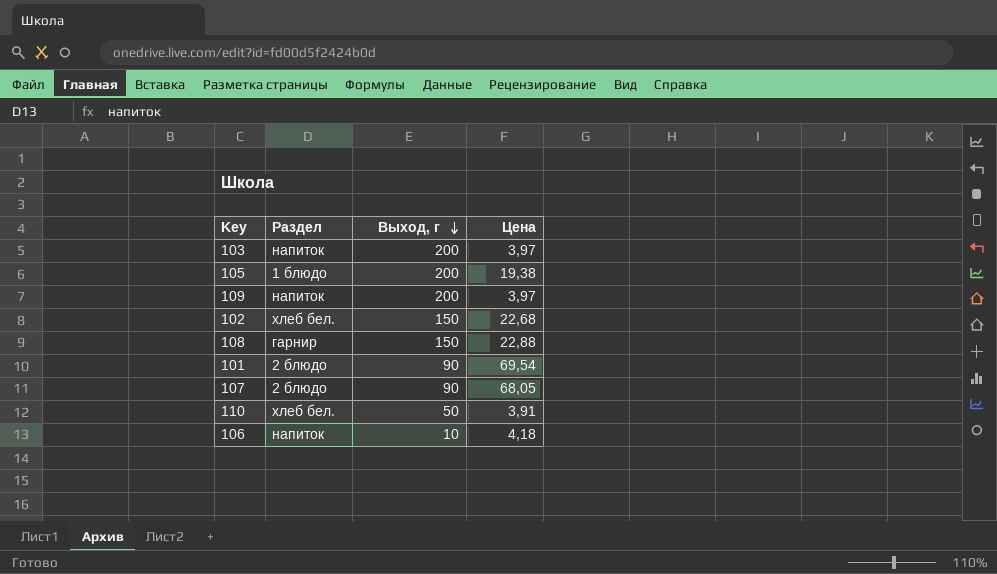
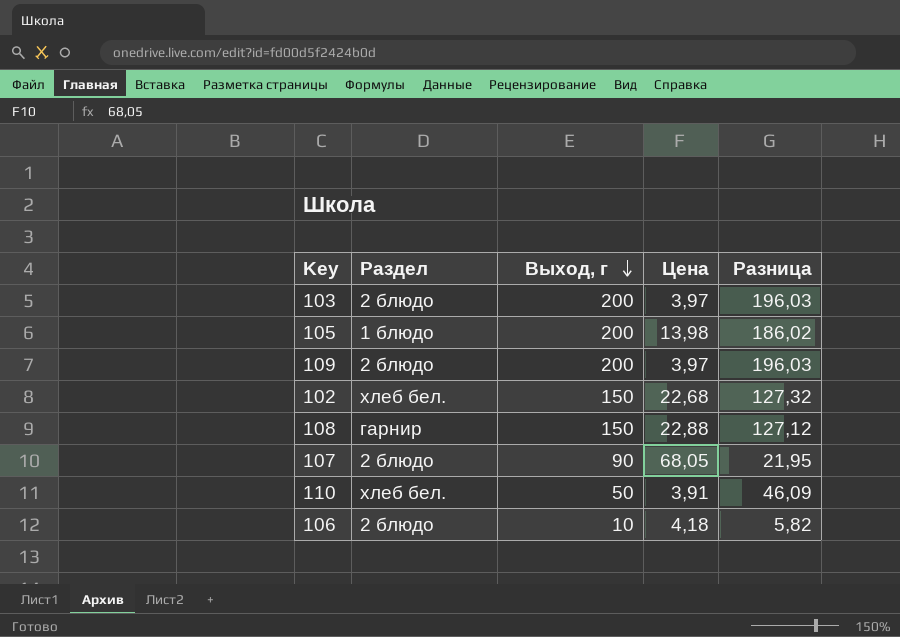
column Разница | formula: none -> [Выход, г] - [Цена]
row 101: 2 блюдо | 90 | 69,54 -> none
103 | Раздел: напиток -> 2 блюдо
105 | Цена: 19,38 -> 13,98
109 | Раздел: напиток -> 2 блюдо
106 | Раздел: напиток -> 2 блюдо

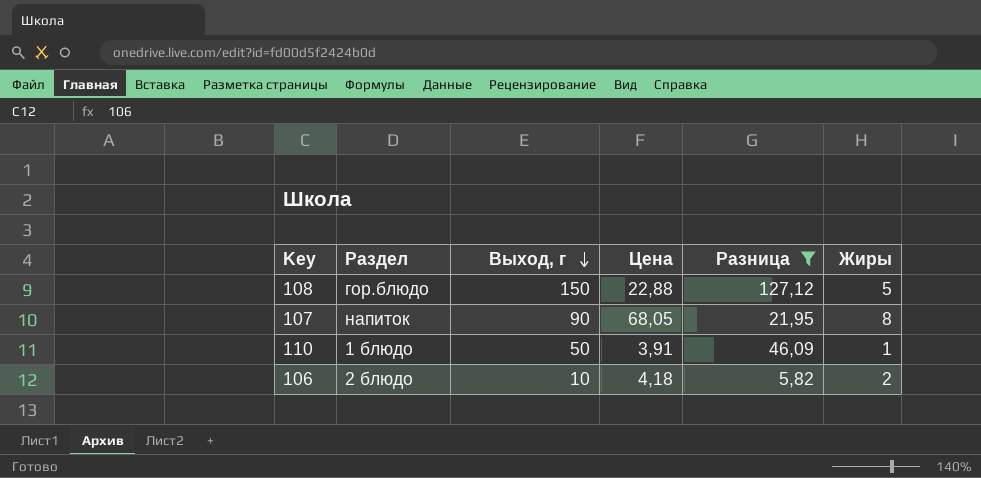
filter: none -> Разница <= 127,12
column Жиры | position: none -> 6
108 | Раздел: гарнир -> гор.блюдо
107 | Раздел: 2 блюдо -> напиток
110 | Раздел: хлеб бел. -> 1 блюдо

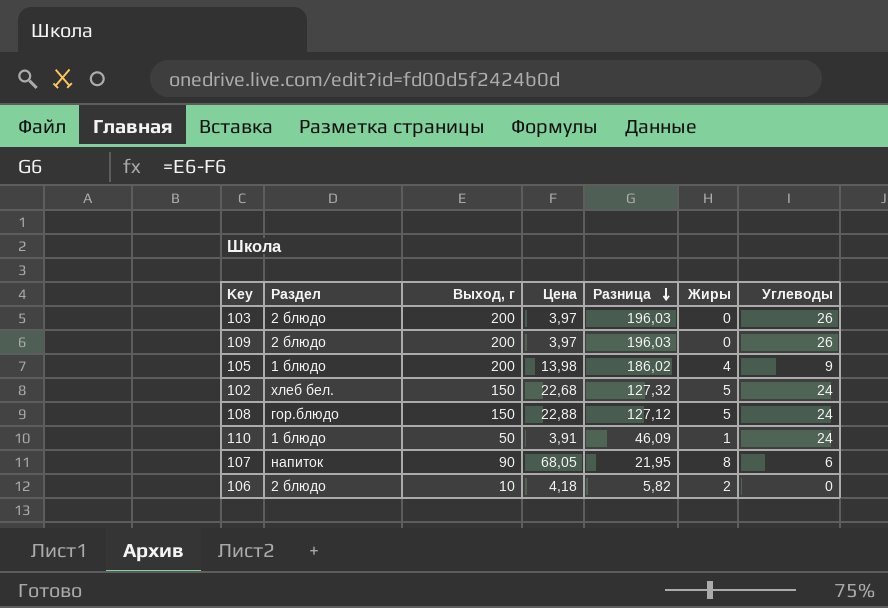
filter: Разница <= 127,12 -> none
row order: Выход, г descending -> Разница descending
column Углеводы | position: none -> 7

